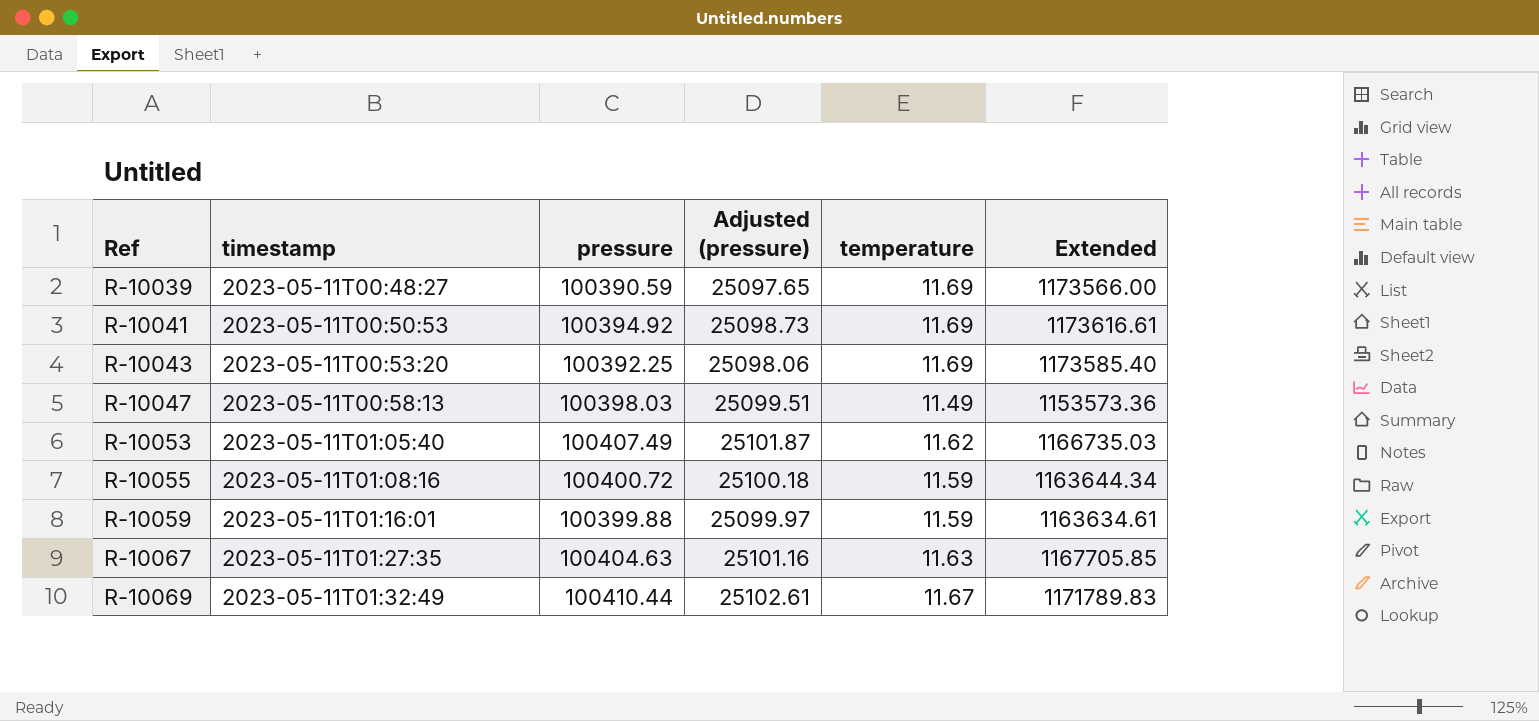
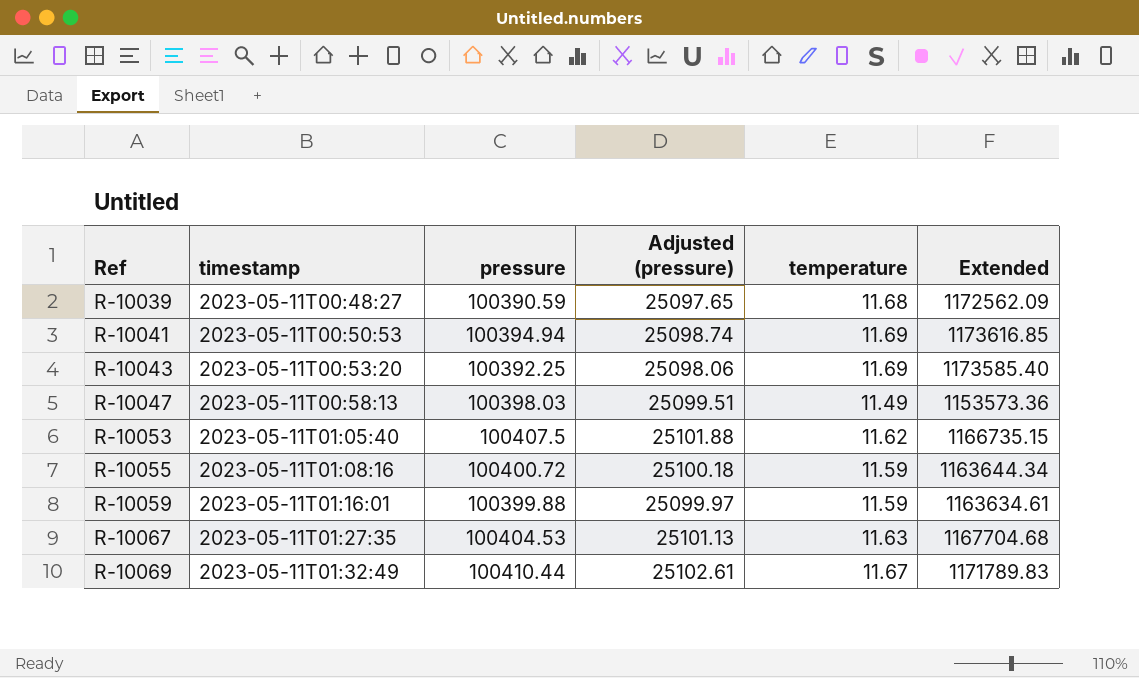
R-10039 | temperature: 11.69 -> 11.68
R-10039 | Extended: 1173566.00 -> 1172562.09
R-10041 | pressure: 100394.92 -> 100394.94
R-10041 | Adjusted (pressure): 25098.73 -> 25098.74
R-10041 | Extended: 1173616.61 -> 1173616.85
R-10053 | pressure: 100407.49 -> 100407.5
R-10053 | Adjusted (pressure): 25101.87 -> 25101.88
R-10053 | Extended: 1166735.03 -> 1166735.15
R-10067 | pressure: 100404.63 -> 100404.53
R-10067 | Adjusted (pressure): 25101.16 -> 25101.13
R-10067 | Extended: 1167705.85 -> 1167704.68

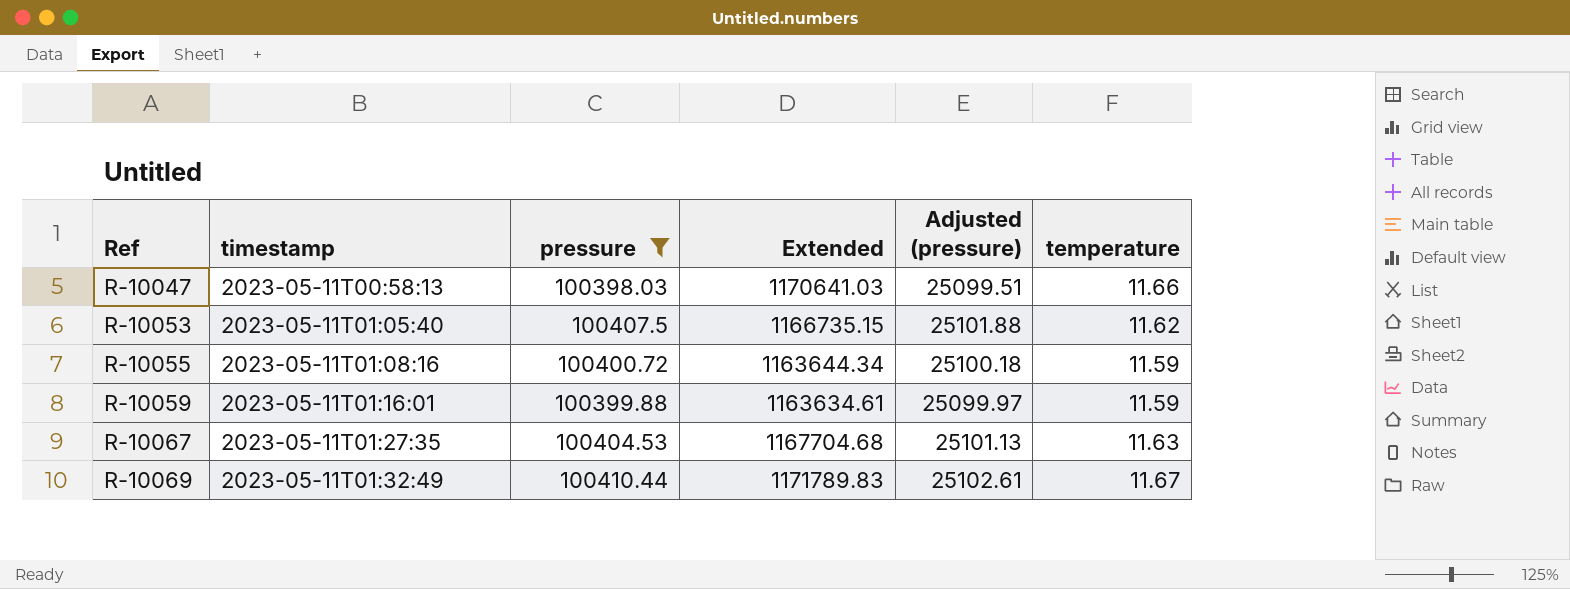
filter: none -> pressure >= 100398.03
column Extended | position: 6 -> 4
R-10047 | Extended: 1153573.36 -> 1170641.03
R-10047 | temperature: 11.49 -> 11.66

